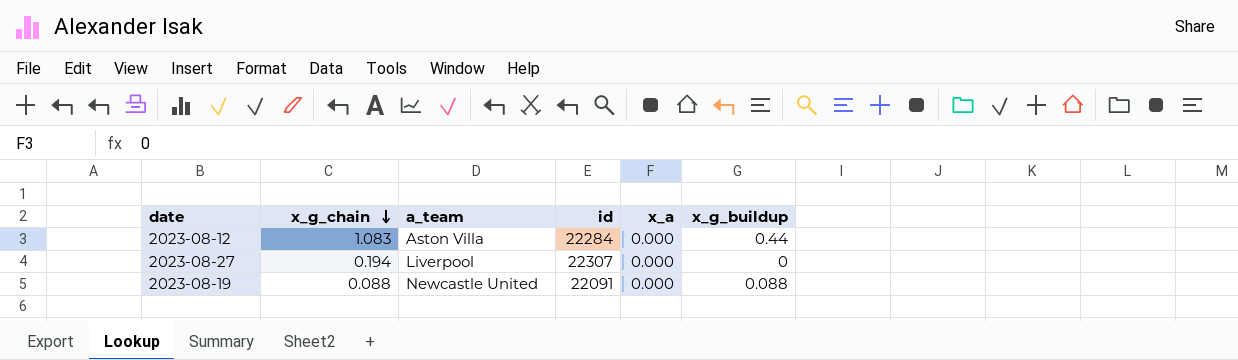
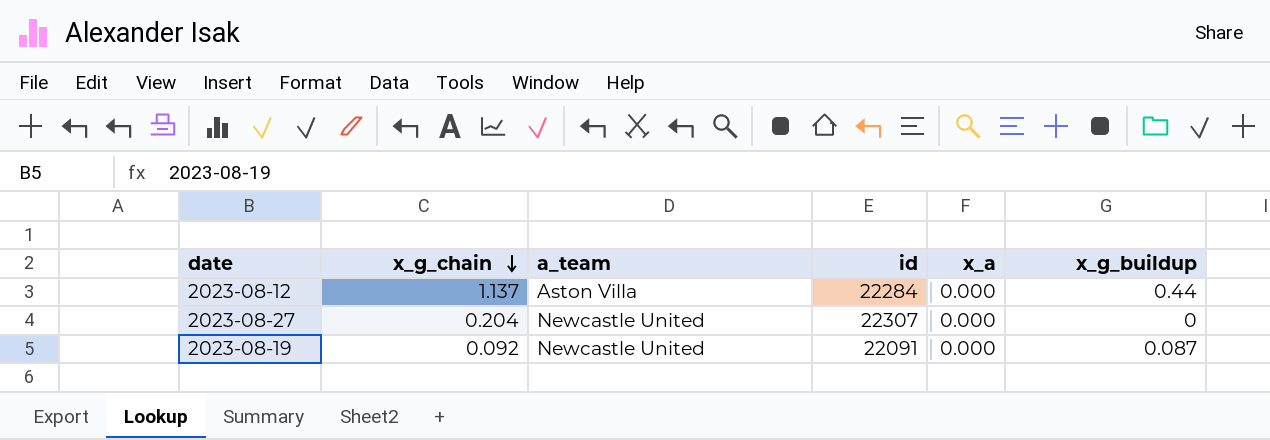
2023-08-12 | x_g_chain: 1.083 -> 1.137
2023-08-27 | x_g_chain: 0.194 -> 0.204
2023-08-27 | a_team: Liverpool -> Newcastle United
2023-08-19 | x_g_chain: 0.088 -> 0.092
2023-08-19 | x_g_buildup: 0.088 -> 0.087

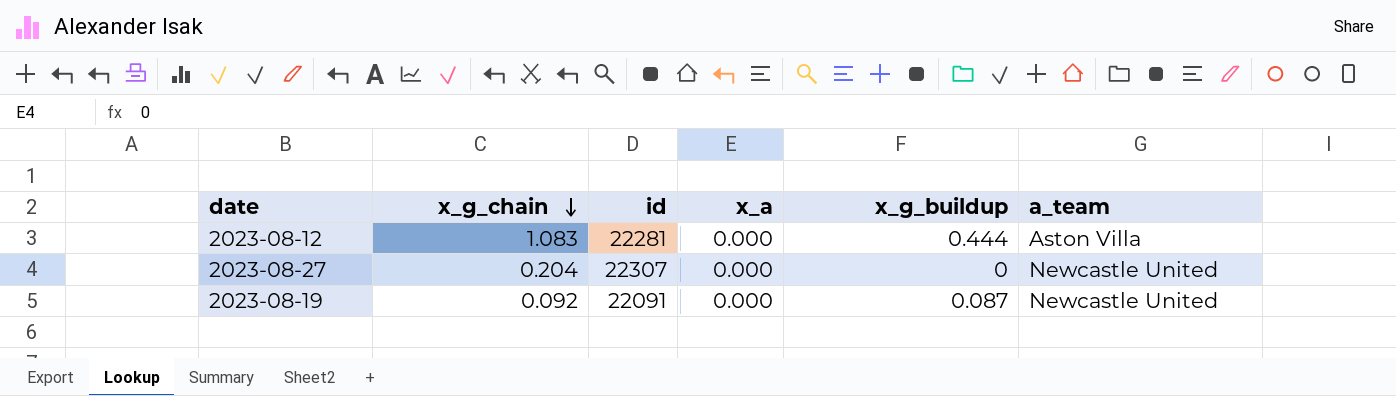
column a_team | position: 3 -> 6
2023-08-12 | x_g_chain: 1.137 -> 1.083
2023-08-12 | id: 22284 -> 22281
2023-08-12 | x_g_buildup: 0.44 -> 0.444

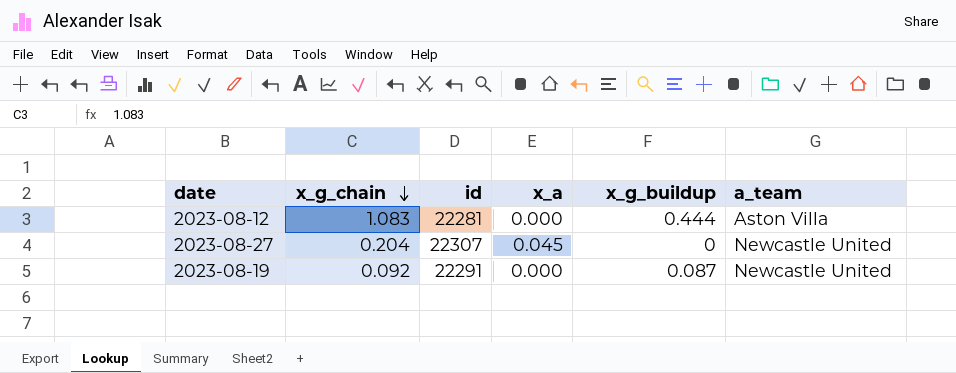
2023-08-27 | x_a: 0.000 -> 0.045
2023-08-19 | id: 22091 -> 22291

